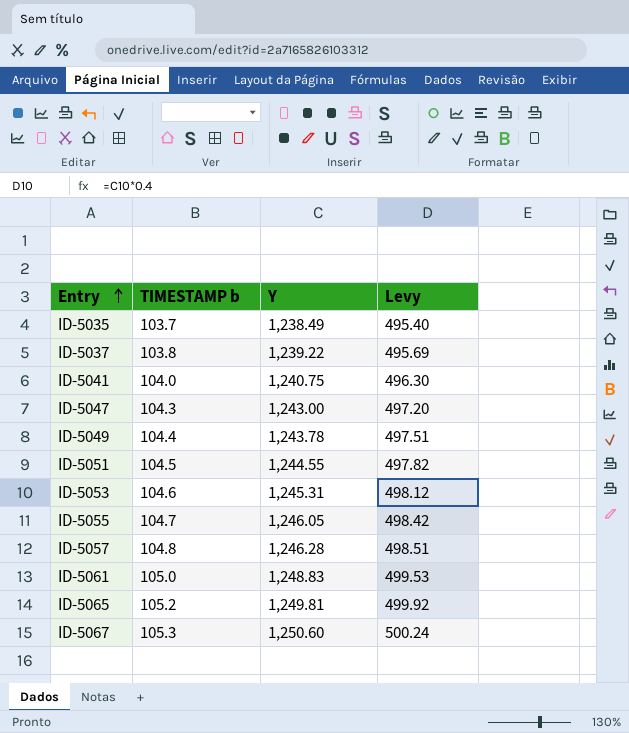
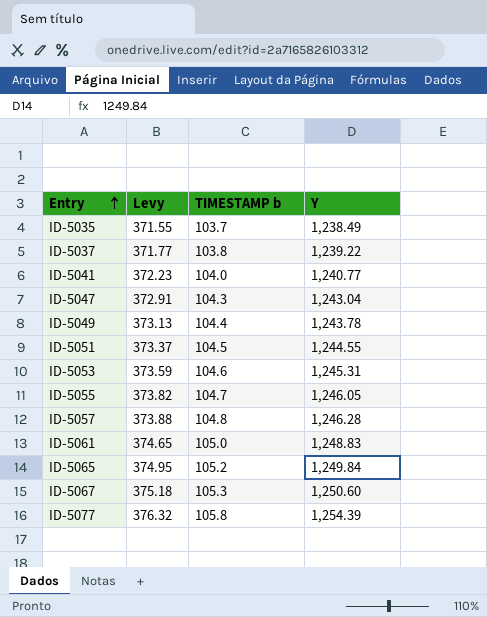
column Levy | formula: [Y] * 0.4 -> [Y] * 0.3
column Levy | position: 4 -> 2
ID-5041 | Y: 1,240.75 -> 1,240.77
ID-5047 | Y: 1,243.00 -> 1,243.04
ID-5065 | Y: 1,249.81 -> 1,249.84
row ID-5077: none -> 376.32 | 105.8 | 1,254.39

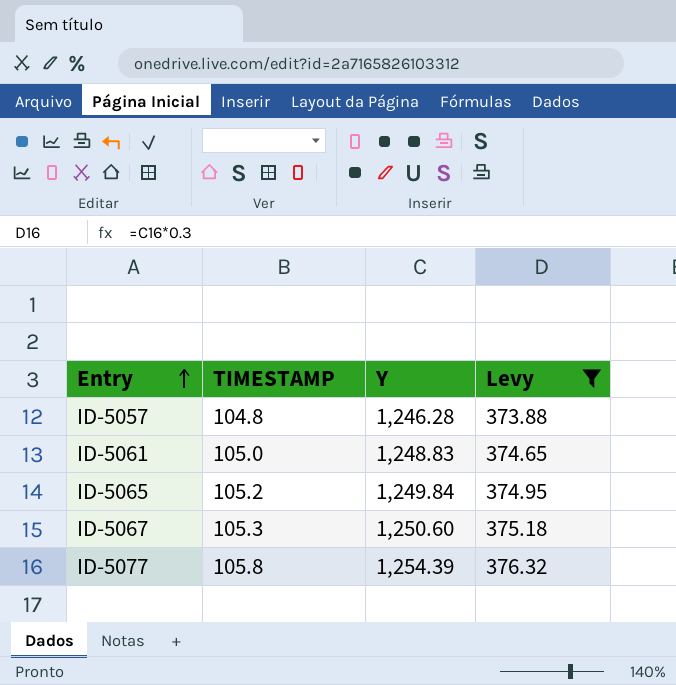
filter: none -> Levy >= 373.88
column name: TIMESTAMP b -> TIMESTAMP
column Levy | position: 2 -> 4

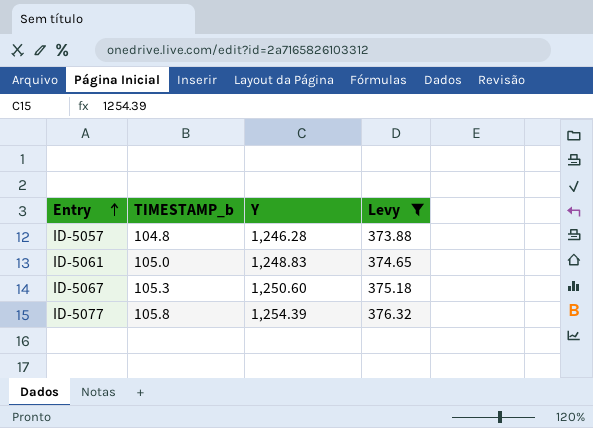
column name: TIMESTAMP -> TIMESTAMP_b
row ID-5065: 105.2 | 1,249.84 | 374.95 -> none

